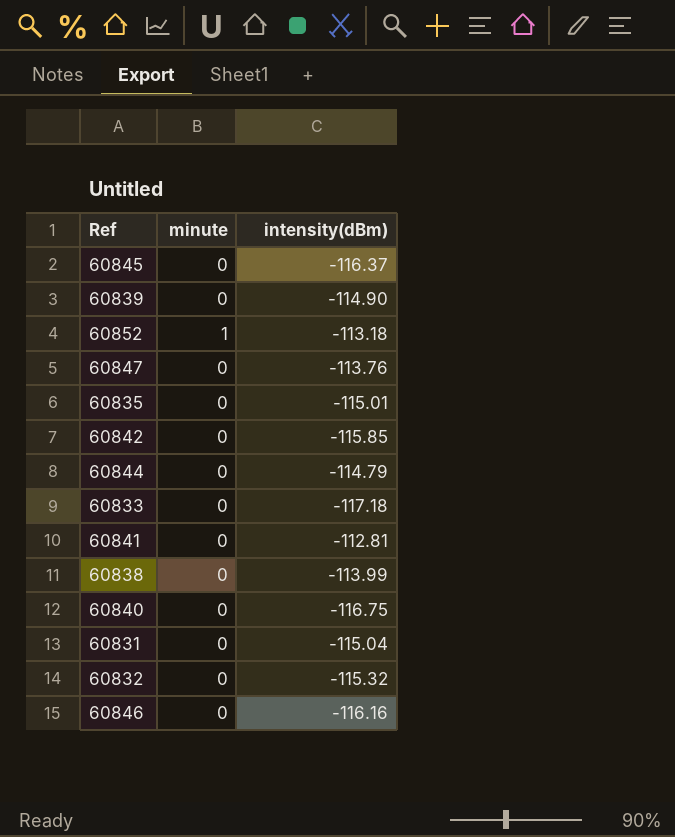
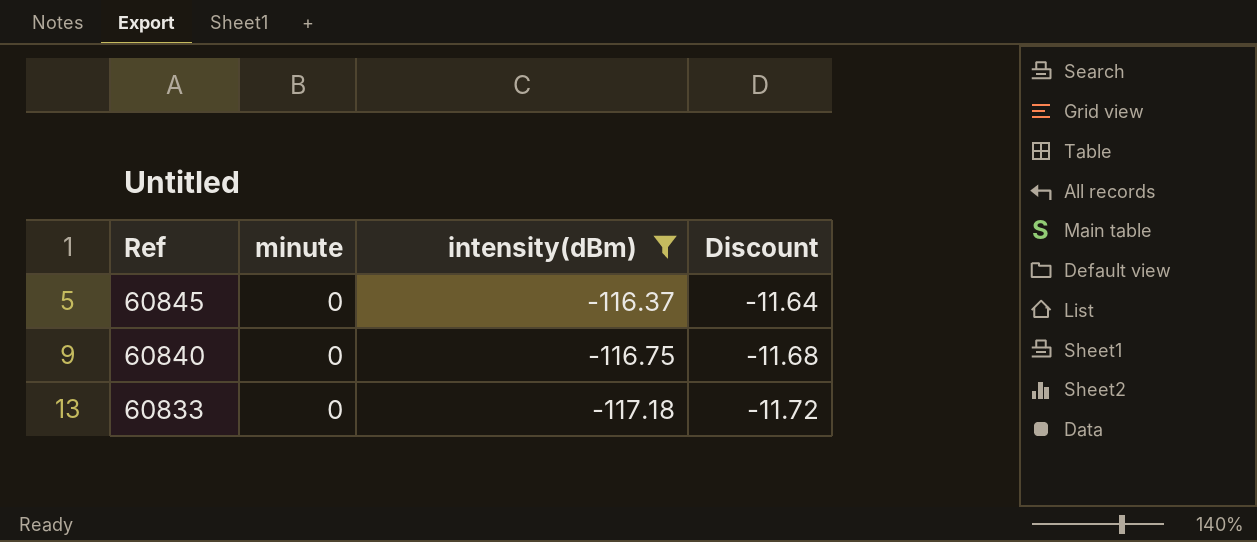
filter: none -> intensity(dBm) <= -116.37
row order: none -> Ref descending
column Discount | formula: none -> [intensity(dBm)] * 0.1

